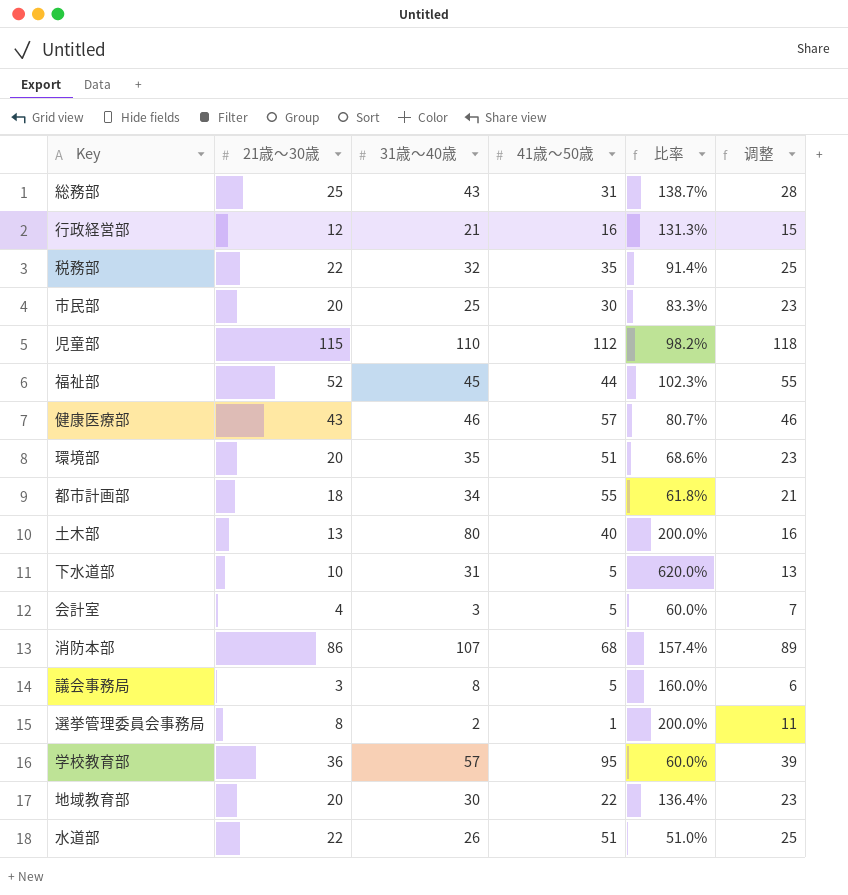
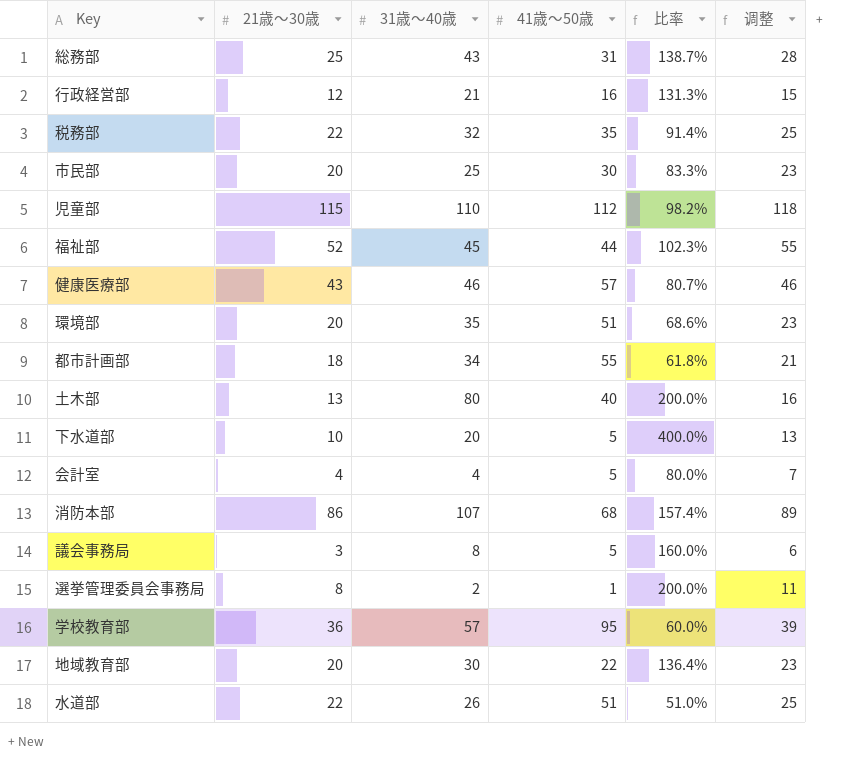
下水道部 | 31歳～40歳: 31 -> 20
下水道部 | 比率: 620.0% -> 400.0%
会計室 | 31歳～40歳: 3 -> 4
会計室 | 比率: 60.0% -> 80.0%

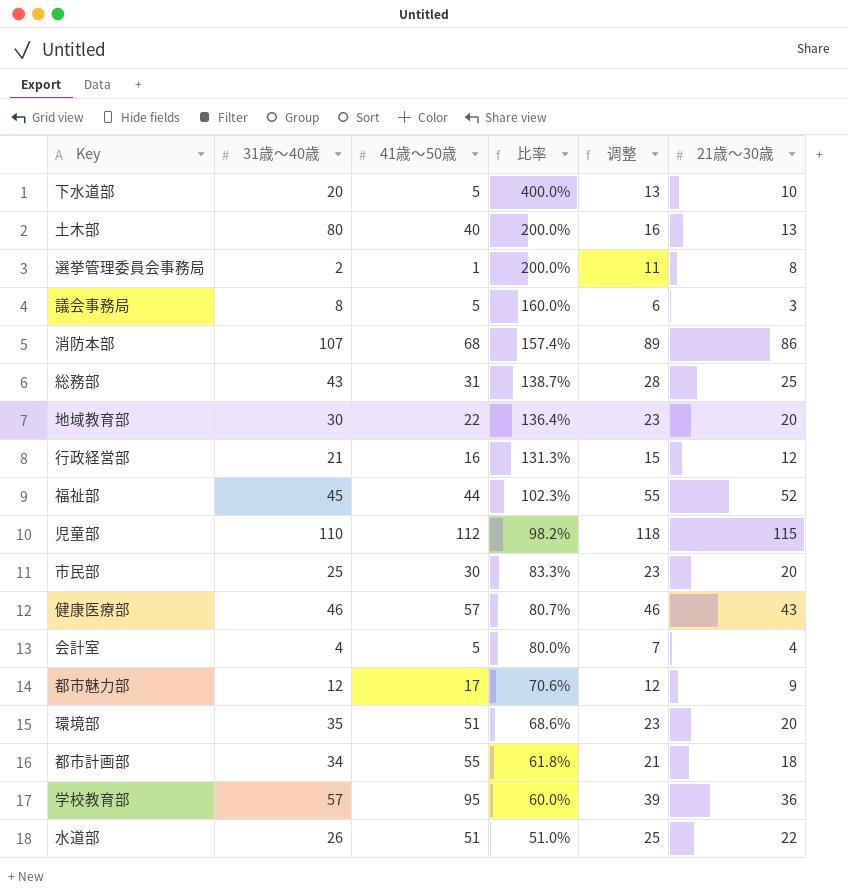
row order: none -> 比率 descending
column 21歳～30歳 | position: 2 -> 6
row 税務部: 22 | 32 | 35 | 91.4% | 25 -> none
row 都市魅力部: none -> 12 | 17 | 70.6% | 12 | 9

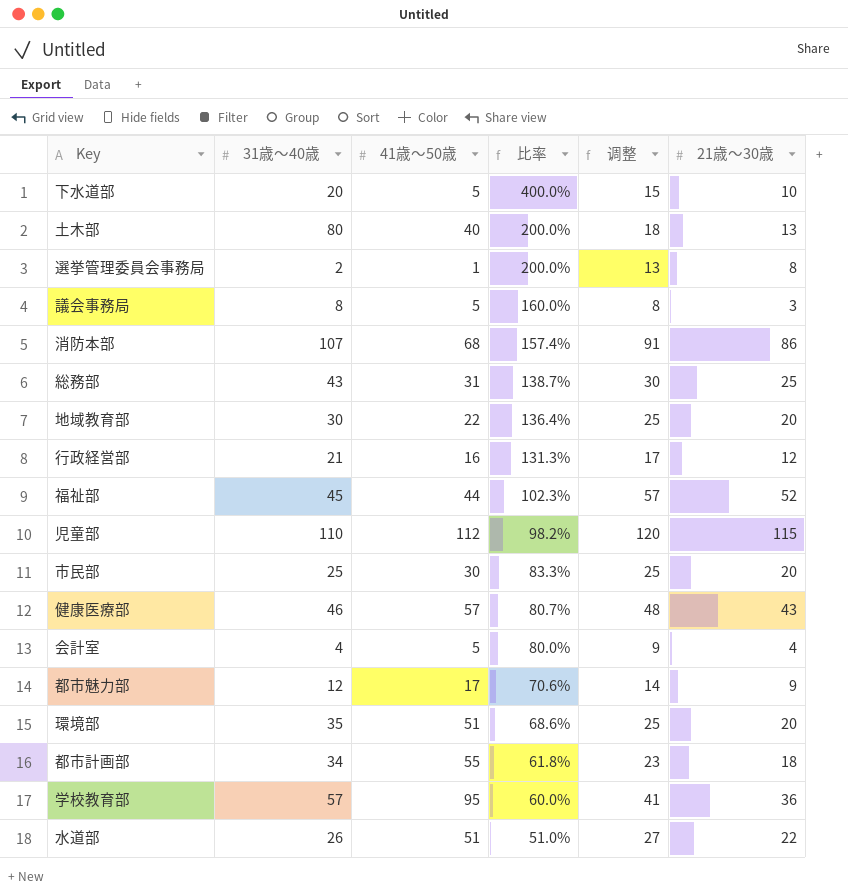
column 调整 | formula: [21歳～30歳] + 3 -> [21歳～30歳] + 5

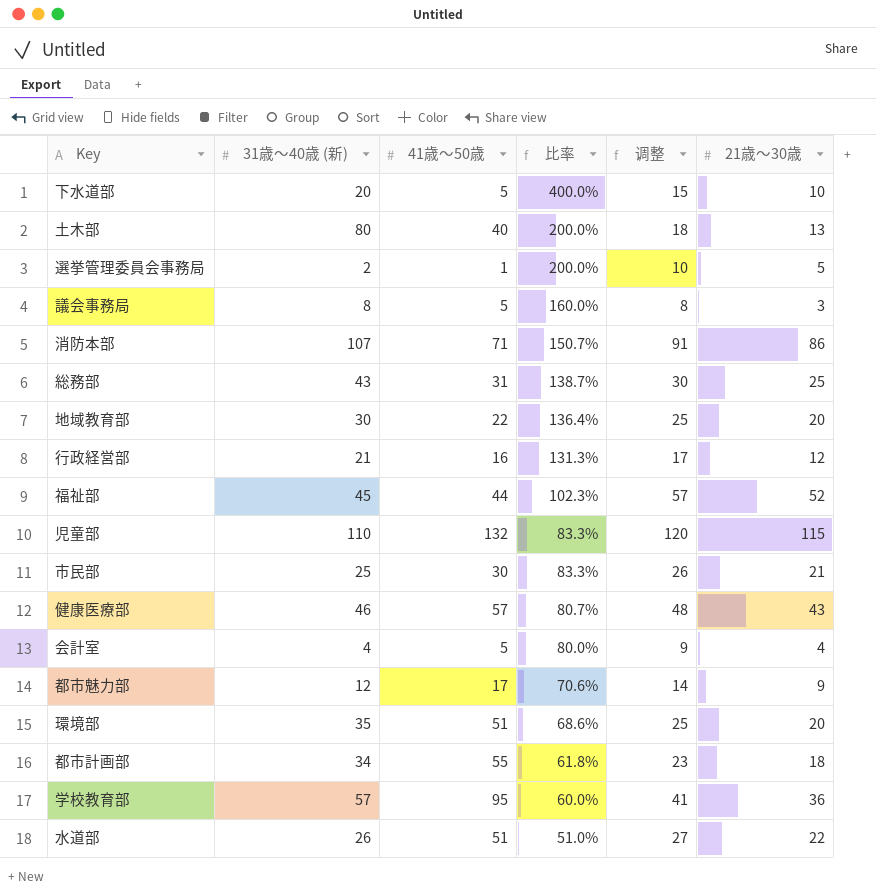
column name: 31歳～40歳 -> 31歳～40歳 (新)
選挙管理委員会事務局 | 调整: 13 -> 10
選挙管理委員会事務局 | 21歳～30歳: 8 -> 5
消防本部 | 41歳～50歳: 68 -> 71
消防本部 | 比率: 157.4% -> 150.7%
児童部 | 41歳～50歳: 112 -> 132
児童部 | 比率: 98.2% -> 83.3%
市民部 | 调整: 25 -> 26
市民部 | 21歳～30歳: 20 -> 21

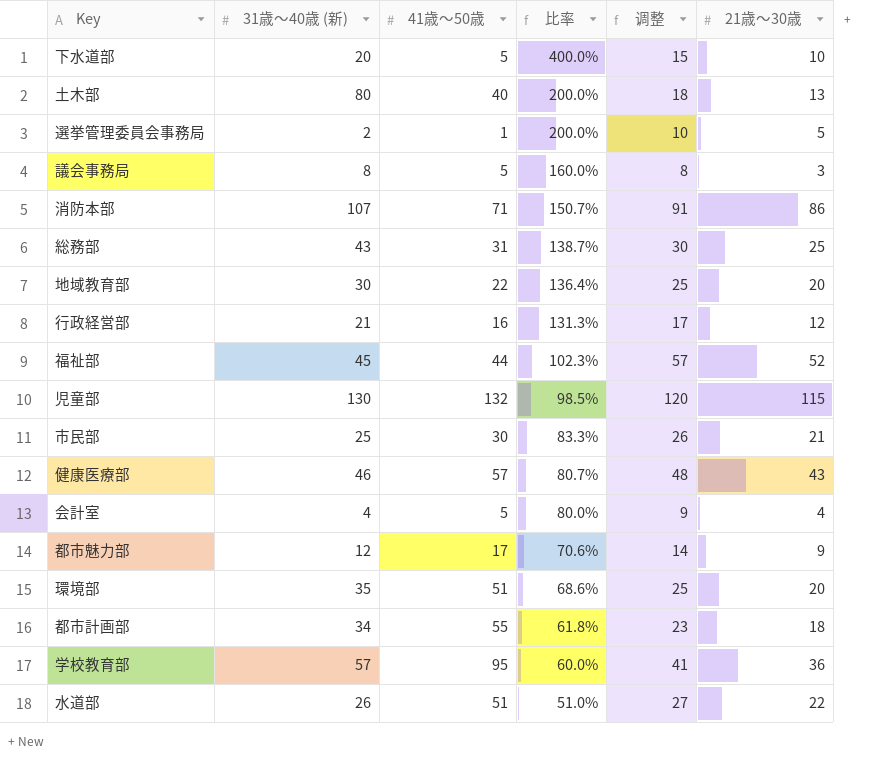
児童部 | 31歳～40歳 (新): 110 -> 130
児童部 | 比率: 83.3% -> 98.5%

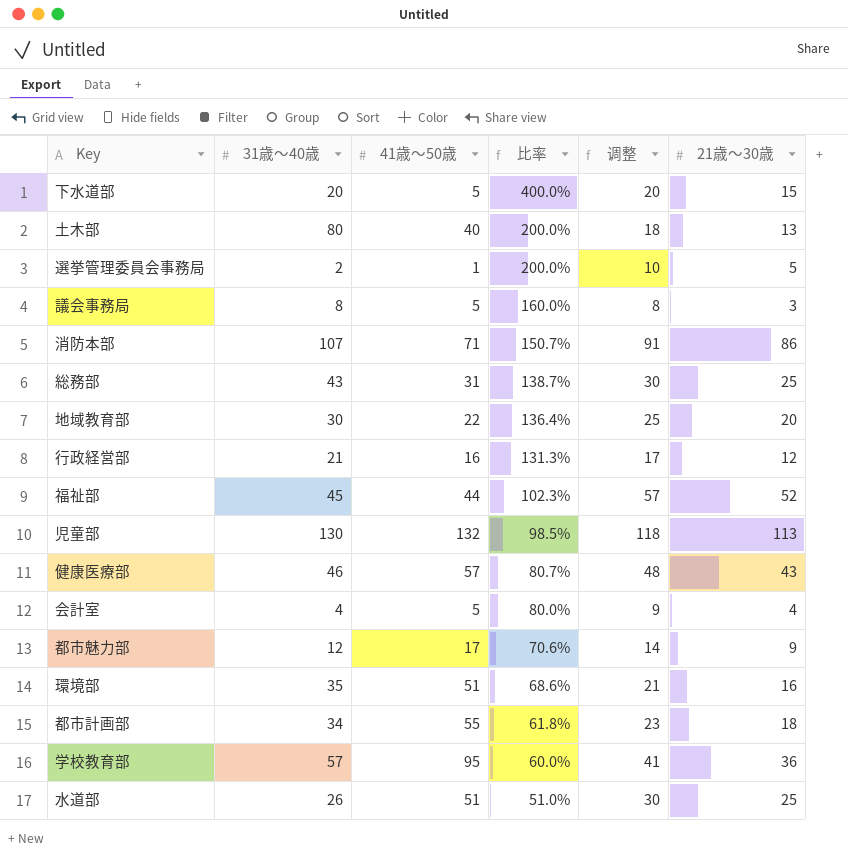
column name: 31歳～40歳 (新) -> 31歳～40歳
row 市民部: 25 | 30 | 83.3% | 26 | 21 -> none
下水道部 | 调整: 15 -> 20
下水道部 | 21歳～30歳: 10 -> 15
児童部 | 调整: 120 -> 118
児童部 | 21歳～30歳: 115 -> 113
環境部 | 调整: 25 -> 21
環境部 | 21歳～30歳: 20 -> 16
水道部 | 调整: 27 -> 30
水道部 | 21歳～30歳: 22 -> 25

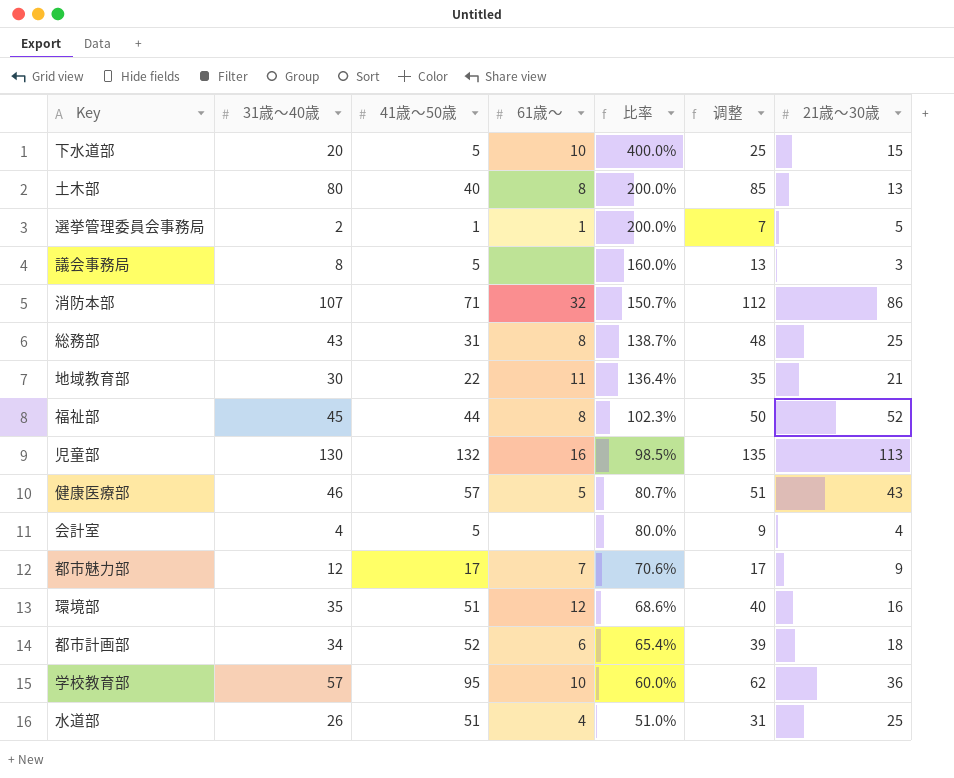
column 61歳～ | position: none -> 4
column 调整 | formula: [21歳～30歳] + 5 -> [31歳～40歳] + 5
row 行政経営部: 21 | 16 | 131.3% | 17 | 12 -> none
地域教育部 | 21歳～30歳: 20 -> 21
都市計画部 | 41歳～50歳: 55 -> 52
都市計画部 | 比率: 61.8% -> 65.4%

